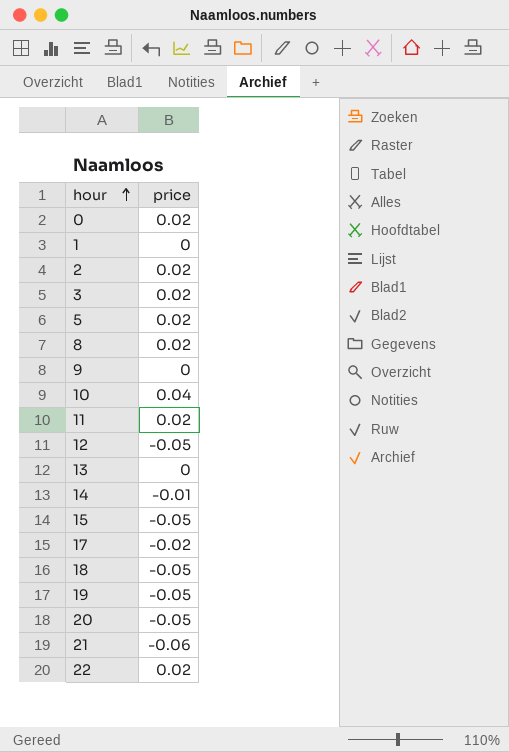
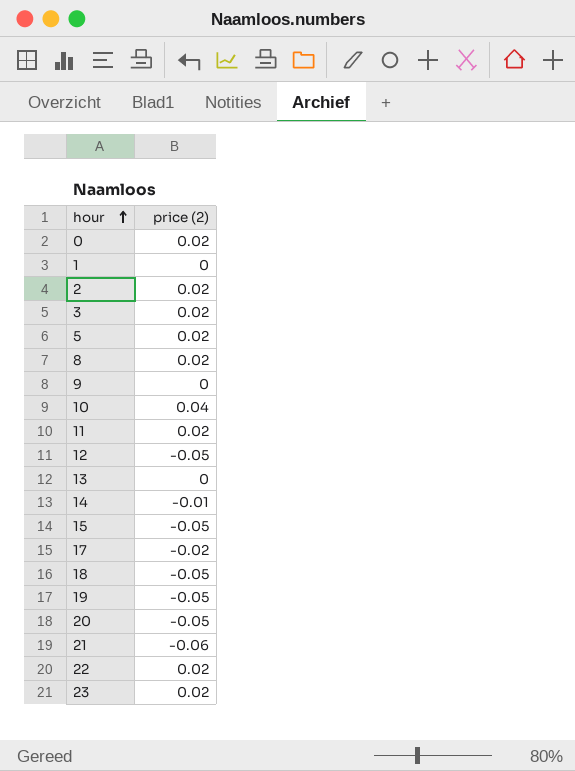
column name: price -> price (2)
row 23: none -> 0.02

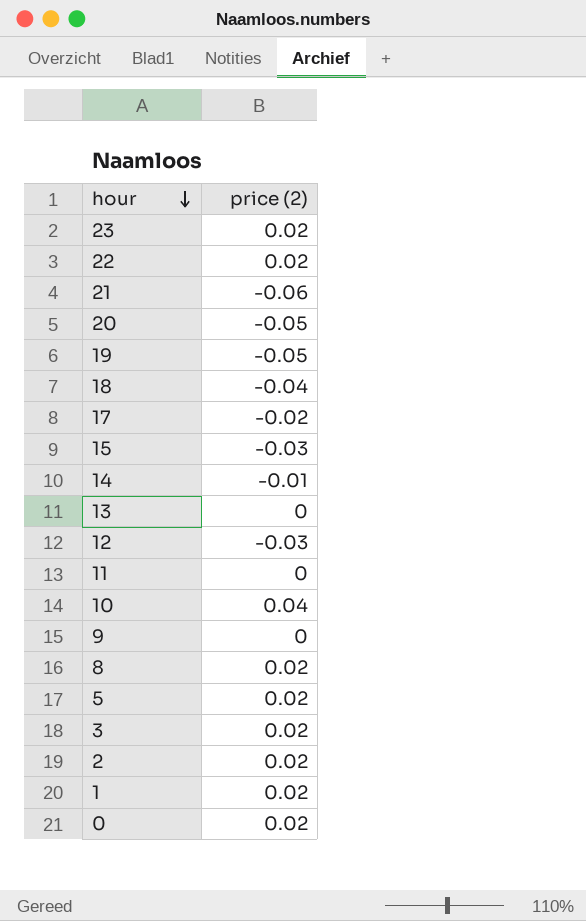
row order: hour ascending -> hour descending
18 | price (2): -0.05 -> -0.04
15 | price (2): -0.05 -> -0.03
12 | price (2): -0.05 -> -0.03
11 | price (2): 0.02 -> 0
1 | price (2): 0 -> 0.02

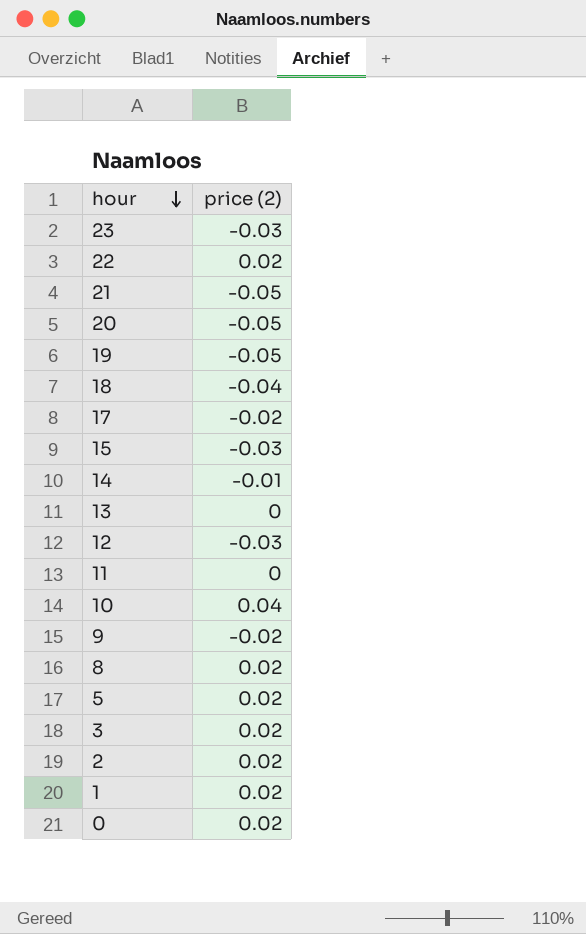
23 | price (2): 0.02 -> -0.03
21 | price (2): -0.06 -> -0.05
9 | price (2): 0 -> -0.02

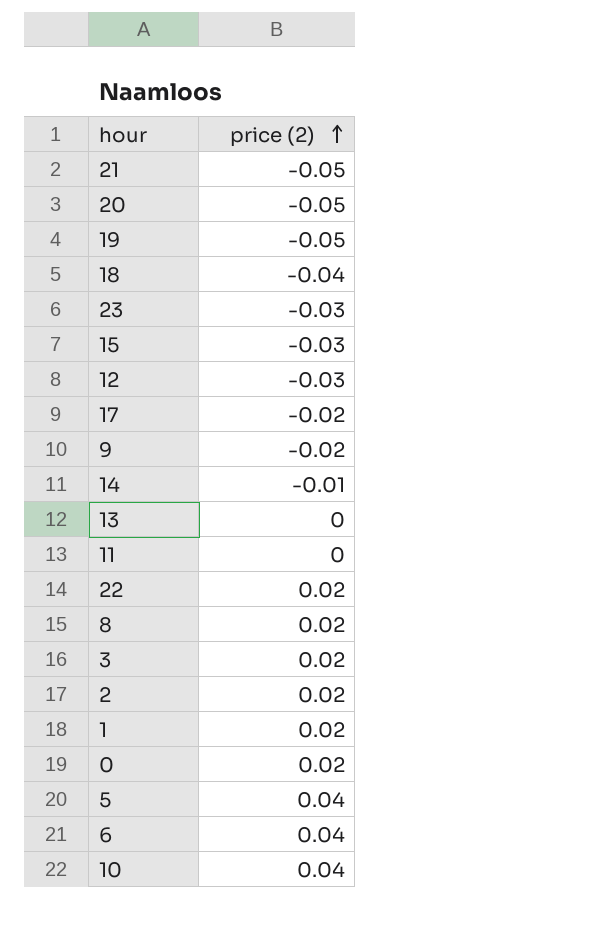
row order: hour descending -> price (2) ascending
5 | price (2): 0.02 -> 0.04
row 6: none -> 0.04

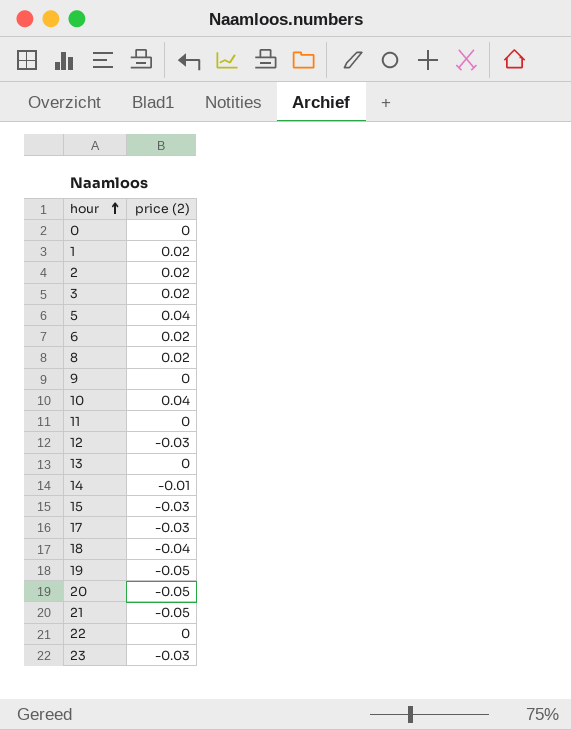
row order: price (2) ascending -> hour ascending
0 | price (2): 0.02 -> 0
6 | price (2): 0.04 -> 0.02
9 | price (2): -0.02 -> 0
17 | price (2): -0.02 -> -0.03
22 | price (2): 0.02 -> 0

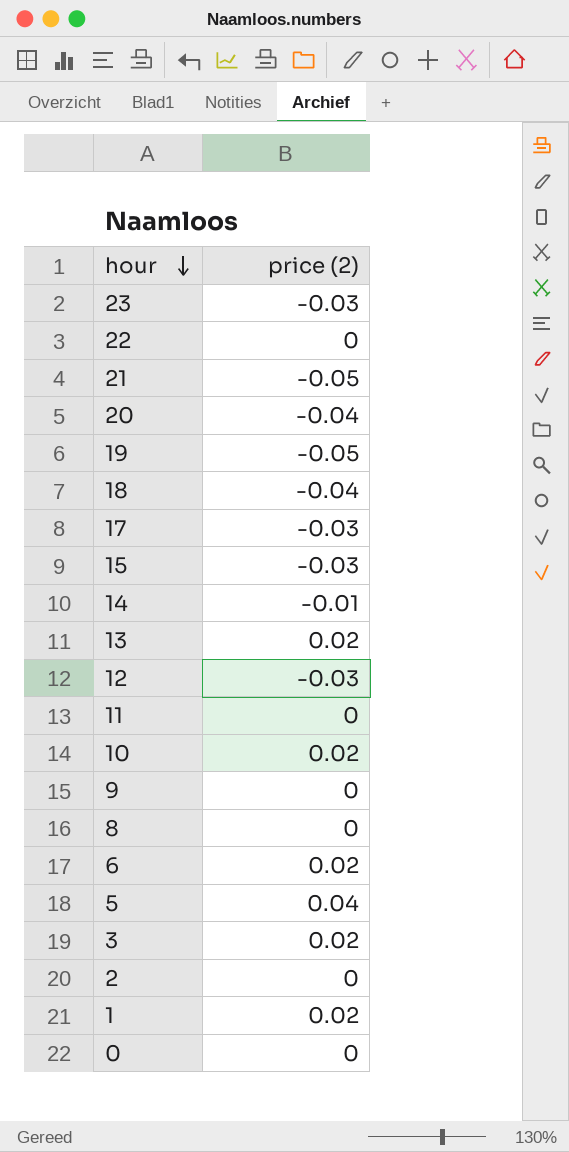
row order: hour ascending -> hour descending
20 | price (2): -0.05 -> -0.04
13 | price (2): 0 -> 0.02
10 | price (2): 0.04 -> 0.02
8 | price (2): 0.02 -> 0
2 | price (2): 0.02 -> 0

